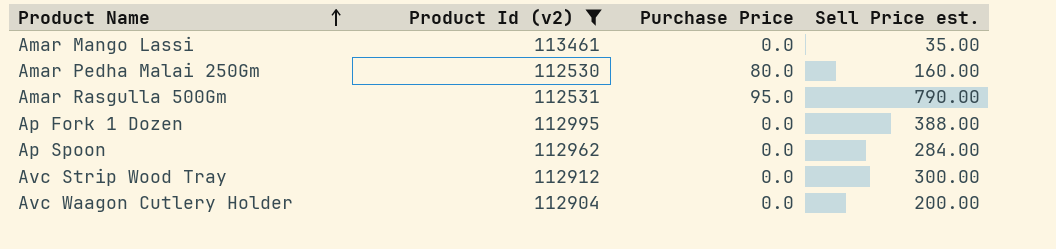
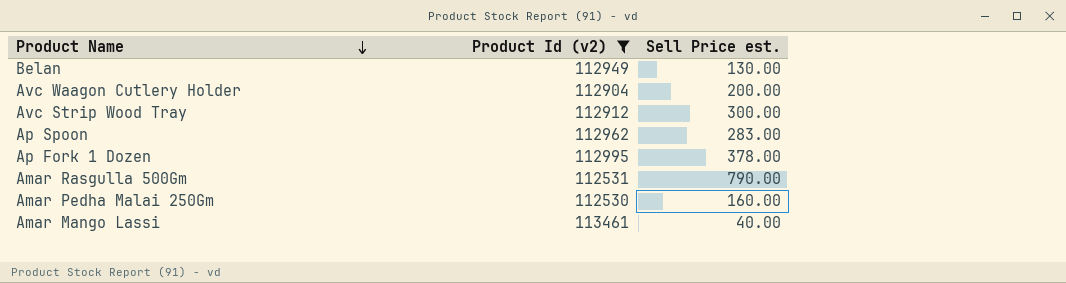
row order: Product Name ascending -> Product Name descending
column Purchase Price | position: 3 -> none
row Belan: none -> 112949 | 130.00
Ap Spoon | Sell Price est.: 284.00 -> 283.00
Ap Fork 1 Dozen | Sell Price est.: 388.00 -> 378.00
Amar Mango Lassi | Sell Price est.: 35.00 -> 40.00

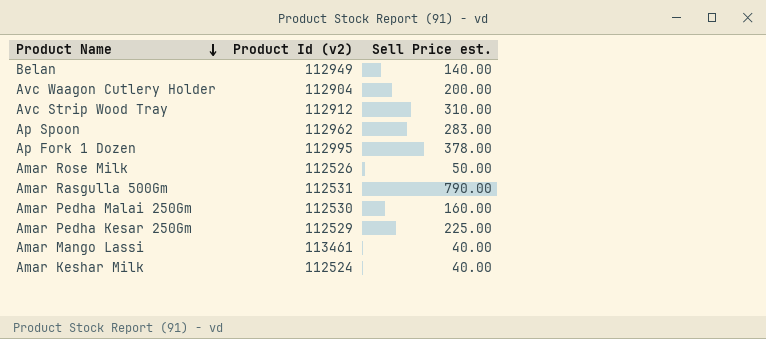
filter: Product Id (v2) >= 112530 -> none
Belan | Sell Price est.: 130.00 -> 140.00
Avc Strip Wood Tray | Sell Price est.: 300.00 -> 310.00

